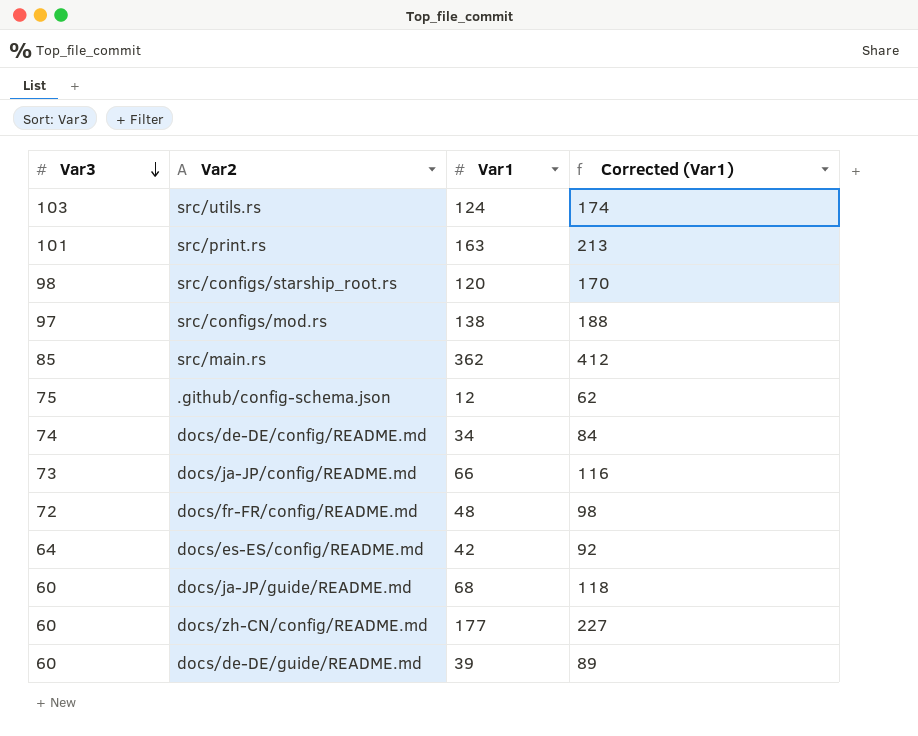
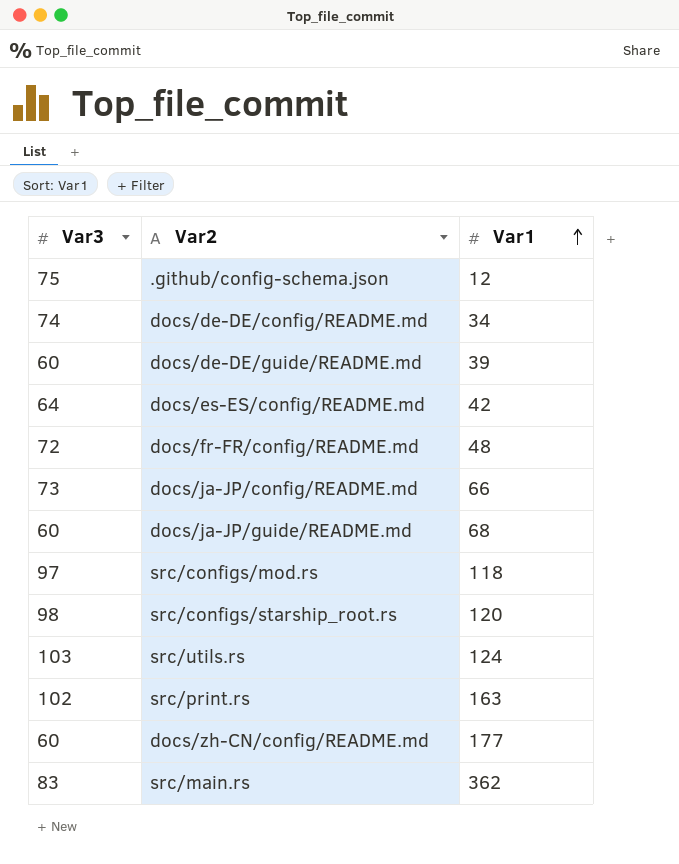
row order: Var3 descending -> Var1 ascending
column Corrected (Var1) | formula: [Var1] + 50 -> none
src/configs/mod.rs | Var1: 138 -> 118
src/print.rs | Var3: 101 -> 102
src/main.rs | Var3: 85 -> 83

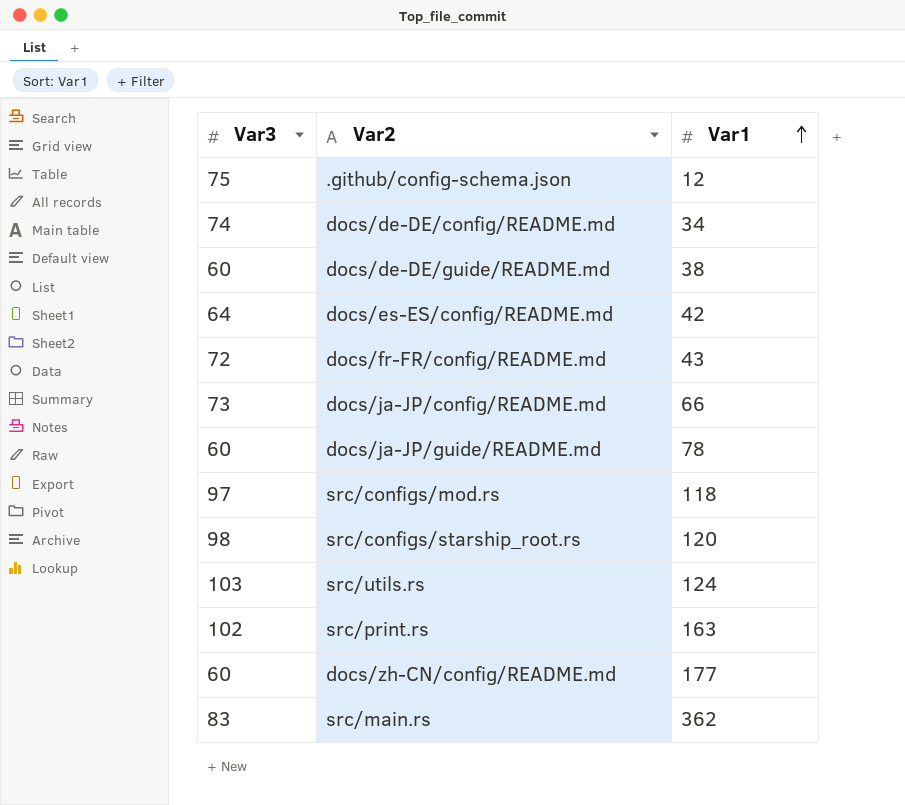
docs/de-DE/guide/README.md | Var1: 39 -> 38
docs/fr-FR/config/README.md | Var1: 48 -> 43
docs/ja-JP/guide/README.md | Var1: 68 -> 78

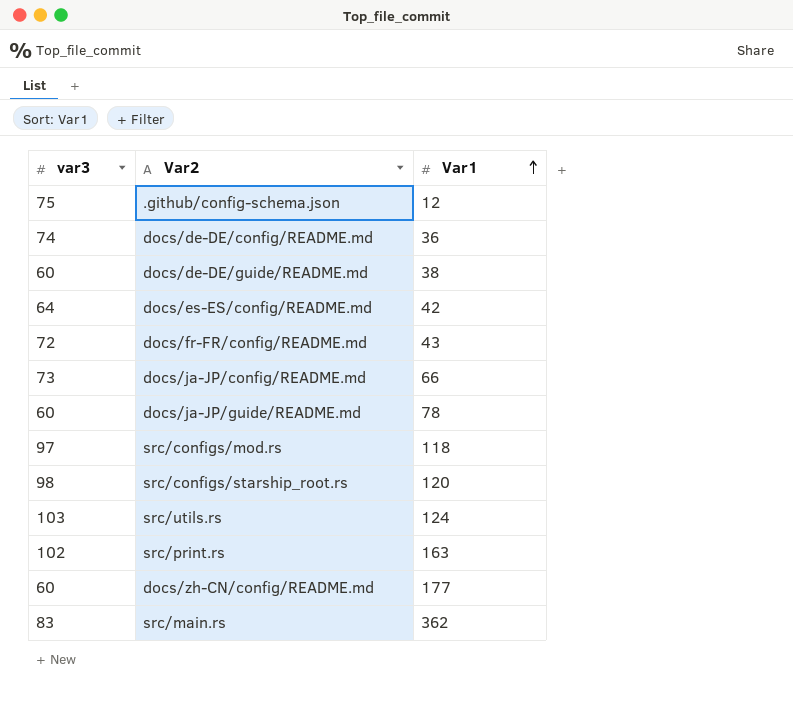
column name: Var3 -> var3
docs/de-DE/config/README.md | Var1: 34 -> 36

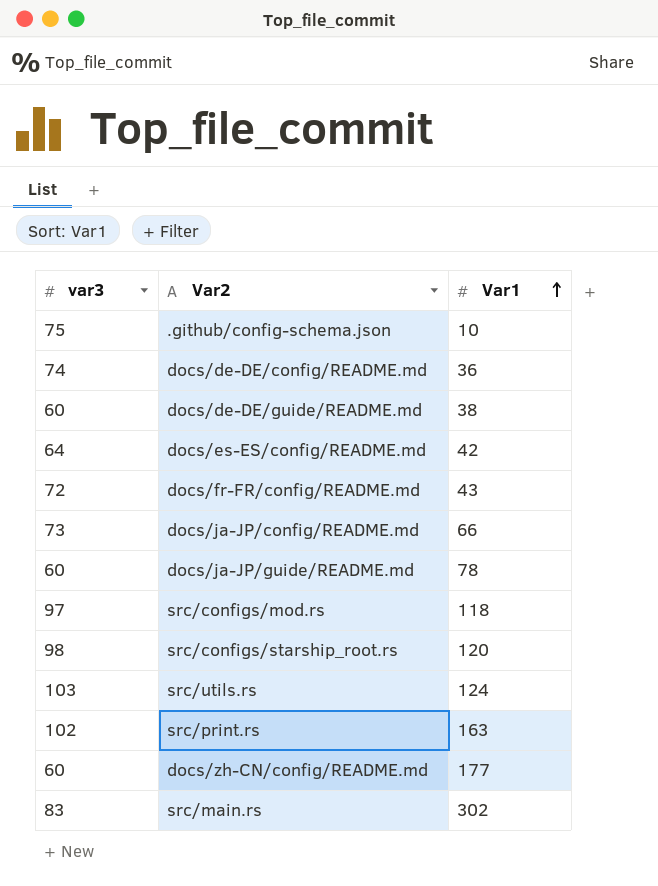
.github/config-schema.json | Var1: 12 -> 10
src/main.rs | Var1: 362 -> 302

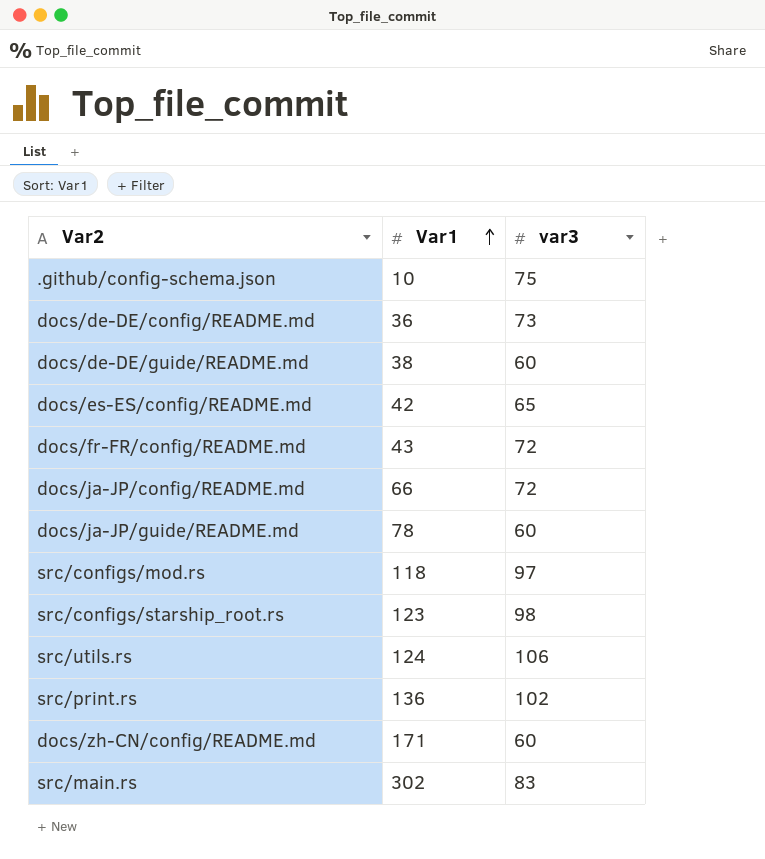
column var3 | position: 1 -> 3
docs/de-DE/config/README.md | var3: 74 -> 73
docs/es-ES/config/README.md | var3: 64 -> 65
docs/ja-JP/config/README.md | var3: 73 -> 72
src/configs/starship_root.rs | Var1: 120 -> 123
src/utils.rs | var3: 103 -> 106
src/print.rs | Var1: 163 -> 136
docs/zh-CN/config/README.md | Var1: 177 -> 171

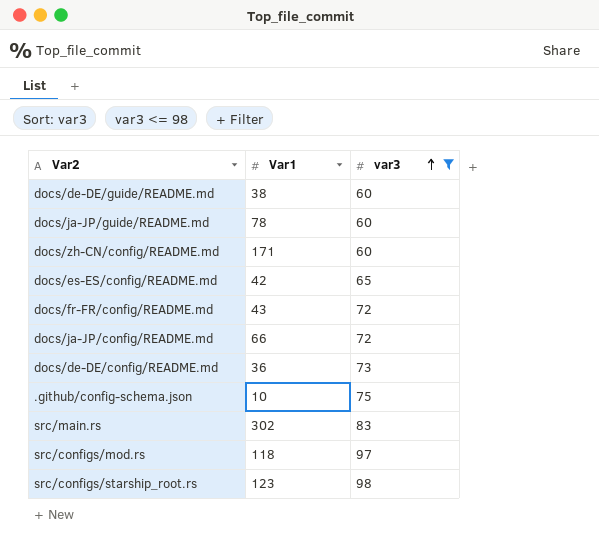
filter: none -> var3 <= 98
row order: Var1 ascending -> var3 ascending

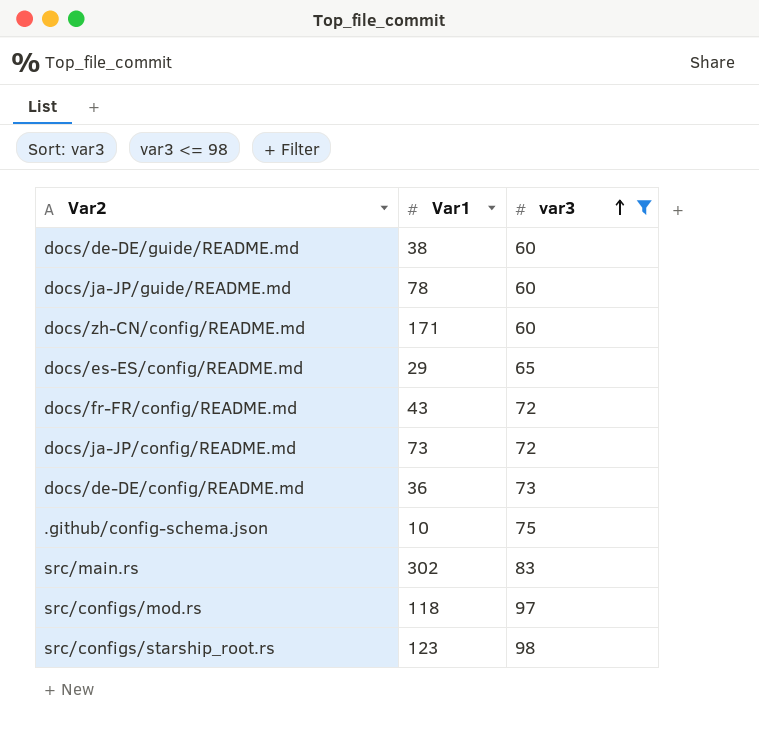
docs/es-ES/config/README.md | Var1: 42 -> 29
docs/ja-JP/config/README.md | Var1: 66 -> 73

